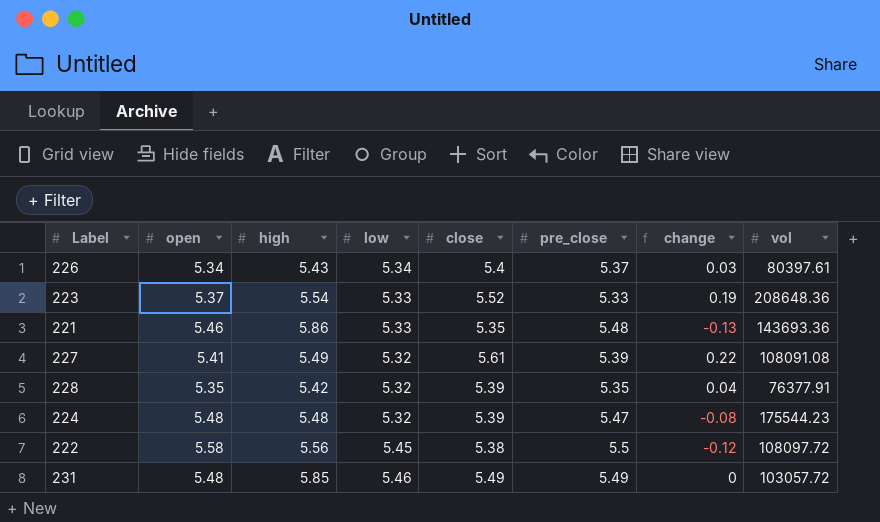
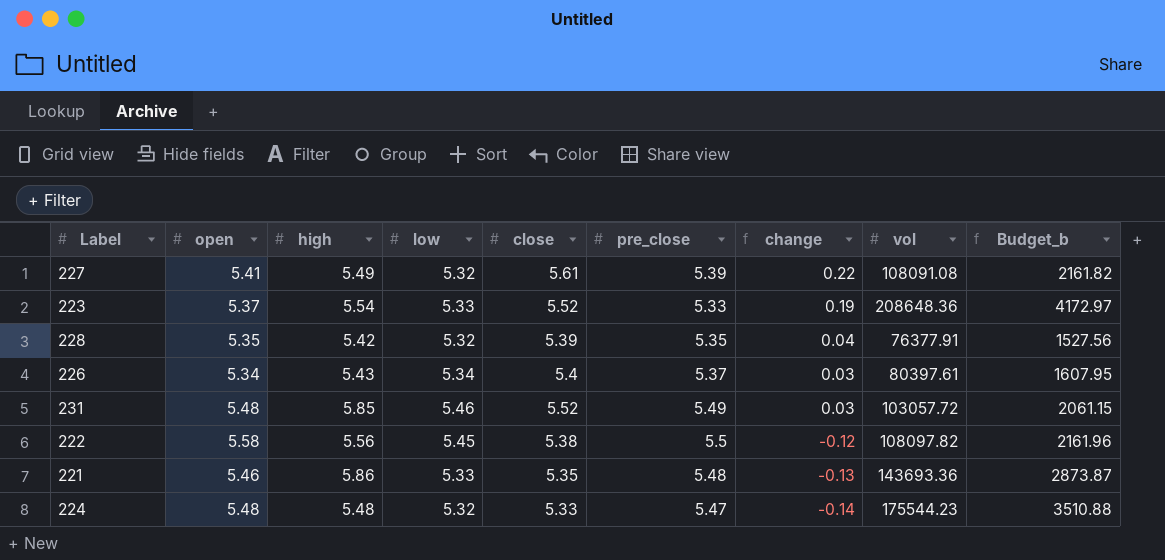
row order: none -> change descending
column Budget_b | formula: none -> [vol] * 0.02
231 | close: 5.49 -> 5.52
231 | change: 0 -> 0.03
222 | vol: 108097.72 -> 108097.82
224 | close: 5.39 -> 5.33
224 | change: -0.08 -> -0.14

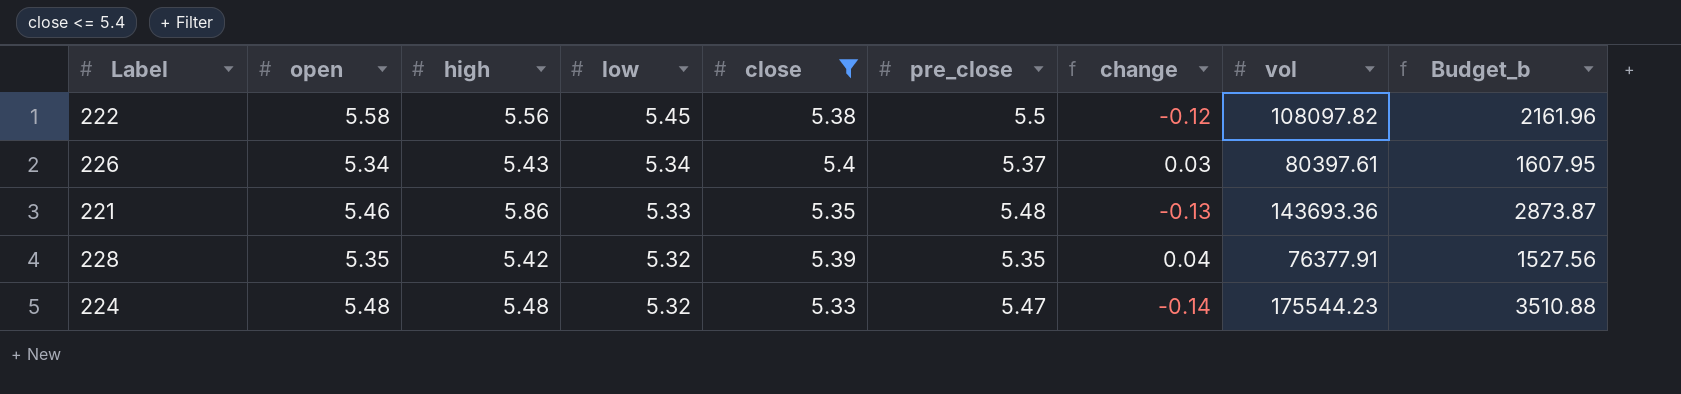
filter: none -> close <= 5.4
row order: change descending -> low descending

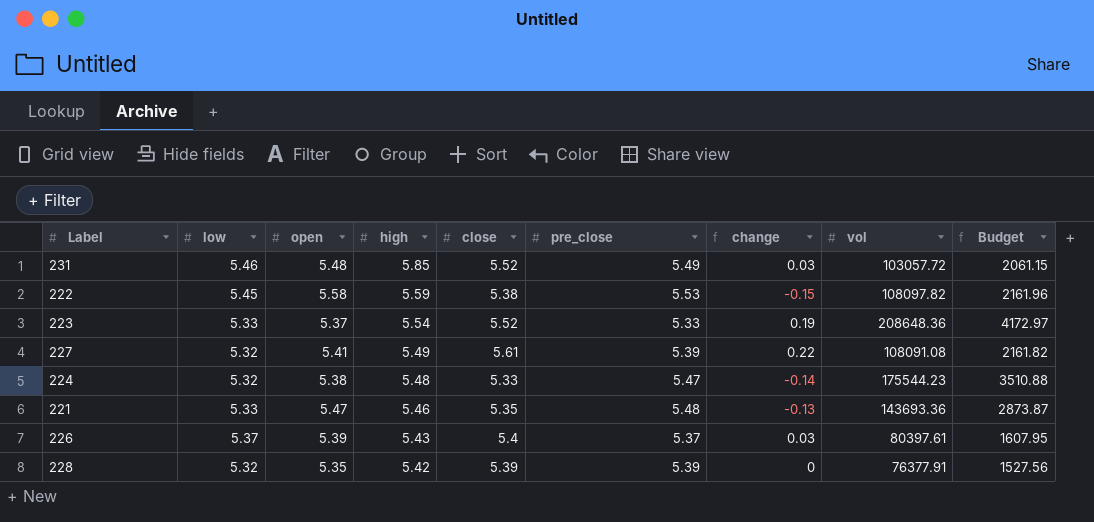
filter: close <= 5.4 -> none
row order: low descending -> high descending
column low | position: 4 -> 2
column name: Budget_b -> Budget
222 | high: 5.56 -> 5.59
222 | pre_close: 5.5 -> 5.53
222 | change: -0.12 -> -0.15
224 | open: 5.48 -> 5.38
221 | open: 5.46 -> 5.47
221 | high: 5.86 -> 5.46
226 | low: 5.34 -> 5.37
226 | open: 5.34 -> 5.39
228 | pre_close: 5.35 -> 5.39
228 | change: 0.04 -> 0

